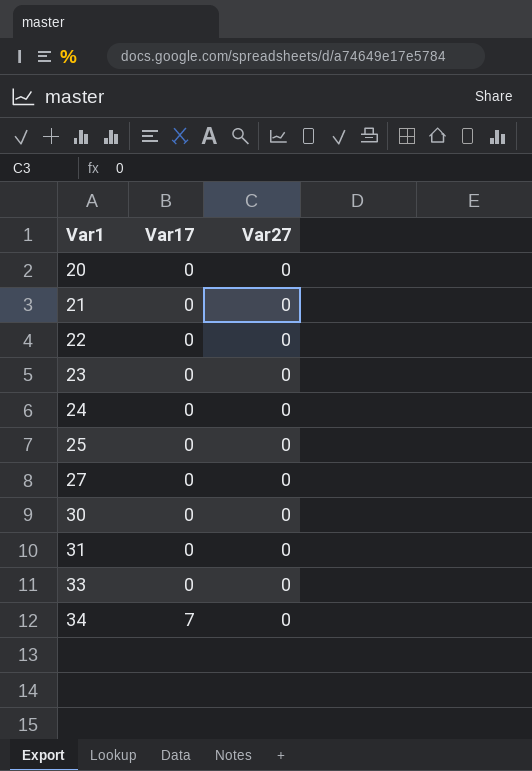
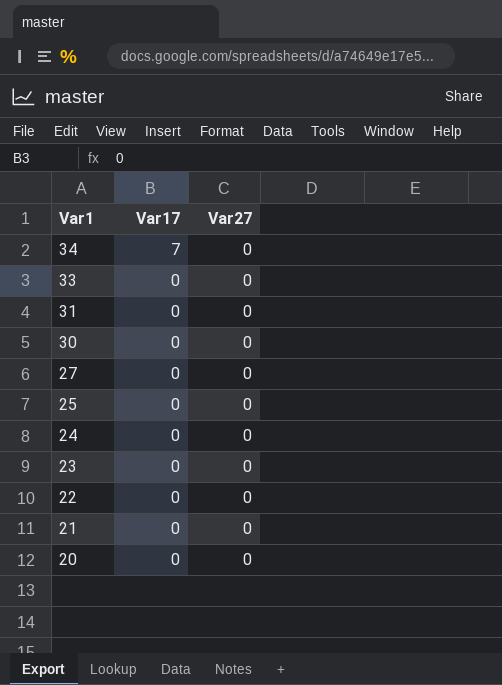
row order: Var1 ascending -> Var1 descending

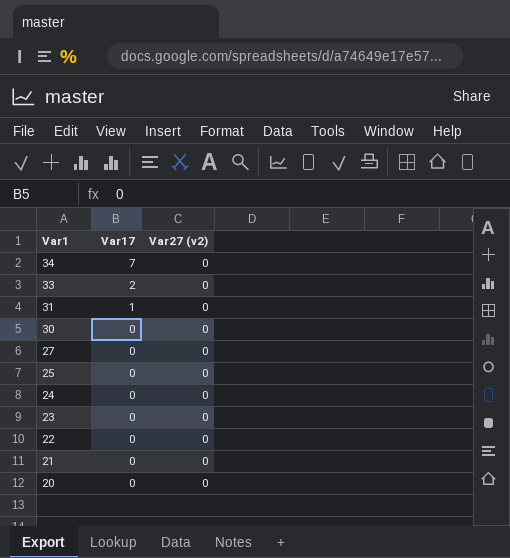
column name: Var27 -> Var27 (v2)
33 | Var17: 0 -> 2
31 | Var17: 0 -> 1

